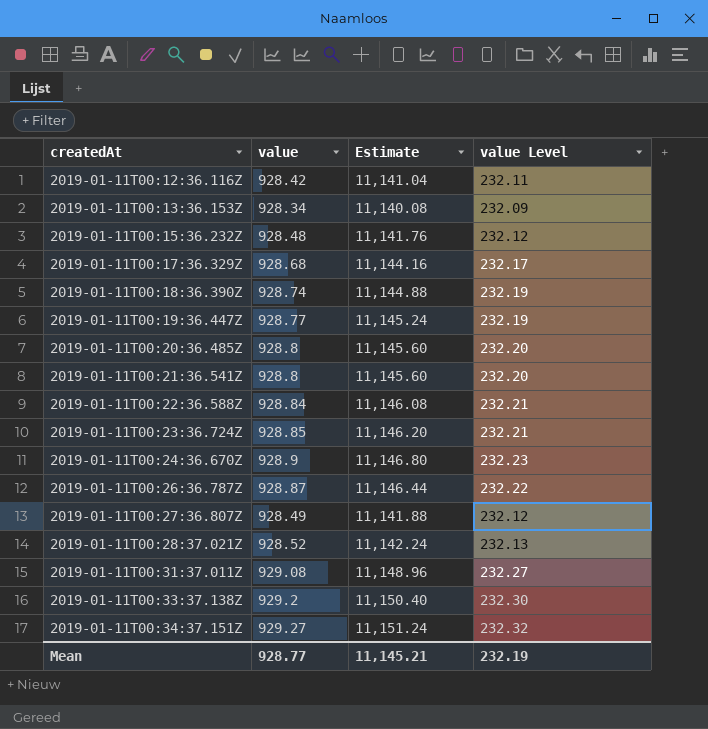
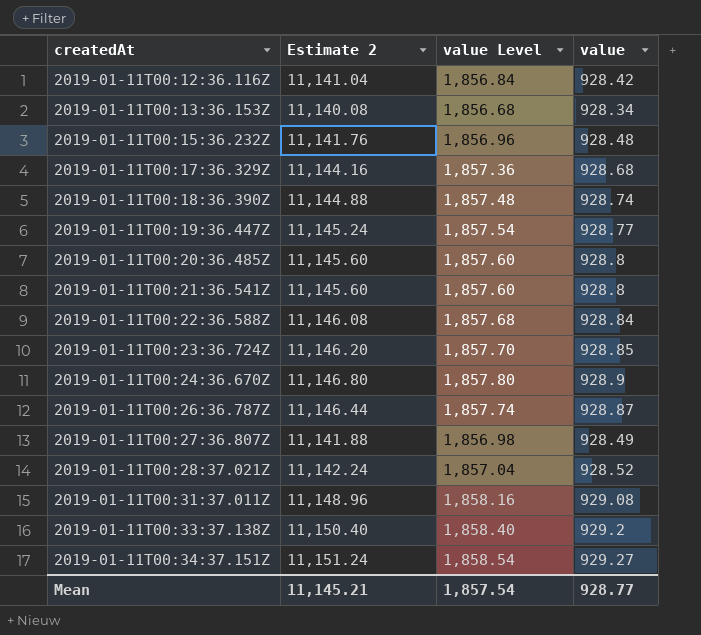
column name: Estimate -> Estimate 2
column value Level | formula: [value] * 0.25 -> [value] * 2
column value | position: 2 -> 4
Mean | value Level: 232.19 -> 1,857.54

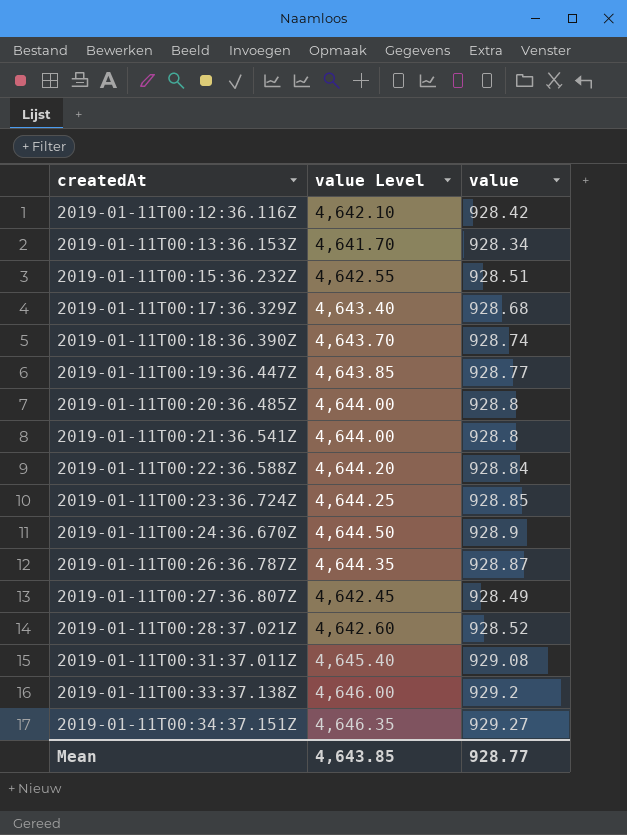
column Estimate 2 | formula: [value] * 12 -> none
column value Level | formula: [value] * 2 -> [value] * 5
2019-01-11T00:15:36.232Z | value: 928.48 -> 928.51
Mean | value Level: 1,857.54 -> 4,643.85

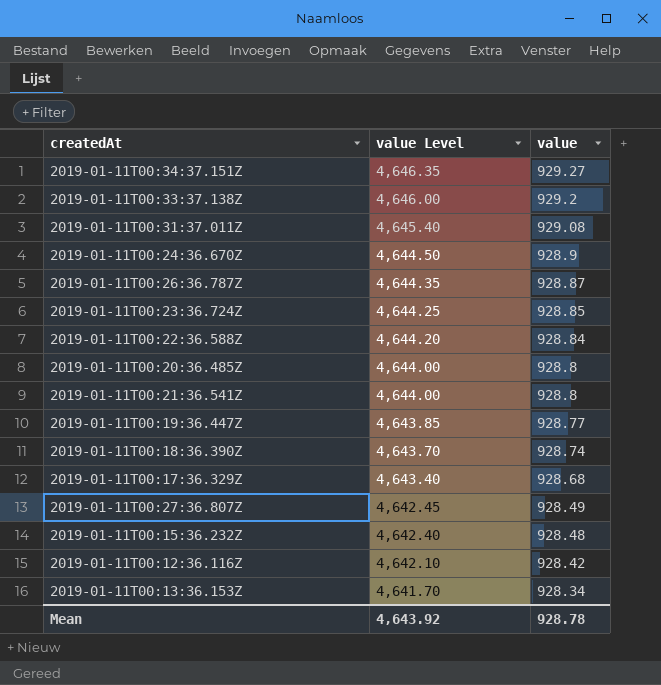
row order: createdAt ascending -> value Level descending
row 2019-01-11T00:28:37.021Z: 4,642.60 | 928.52 -> none
2019-01-11T00:15:36.232Z | value Level: 4,642.55 -> 4,642.40
2019-01-11T00:15:36.232Z | value: 928.51 -> 928.48
Mean | value Level: 4,643.85 -> 4,643.92
Mean | value: 928.77 -> 928.78

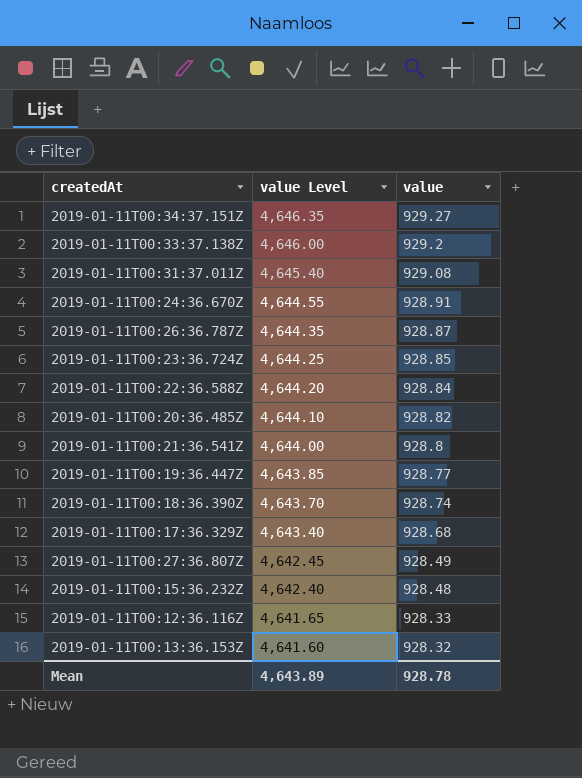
2019-01-11T00:24:36.670Z | value Level: 4,644.50 -> 4,644.55
2019-01-11T00:24:36.670Z | value: 928.9 -> 928.91
2019-01-11T00:20:36.485Z | value Level: 4,644.00 -> 4,644.10
2019-01-11T00:20:36.485Z | value: 928.8 -> 928.82
2019-01-11T00:12:36.116Z | value Level: 4,642.10 -> 4,641.65
2019-01-11T00:12:36.116Z | value: 928.42 -> 928.33
2019-01-11T00:13:36.153Z | value Level: 4,641.70 -> 4,641.60
2019-01-11T00:13:36.153Z | value: 928.34 -> 928.32
Mean | value Level: 4,643.92 -> 4,643.89

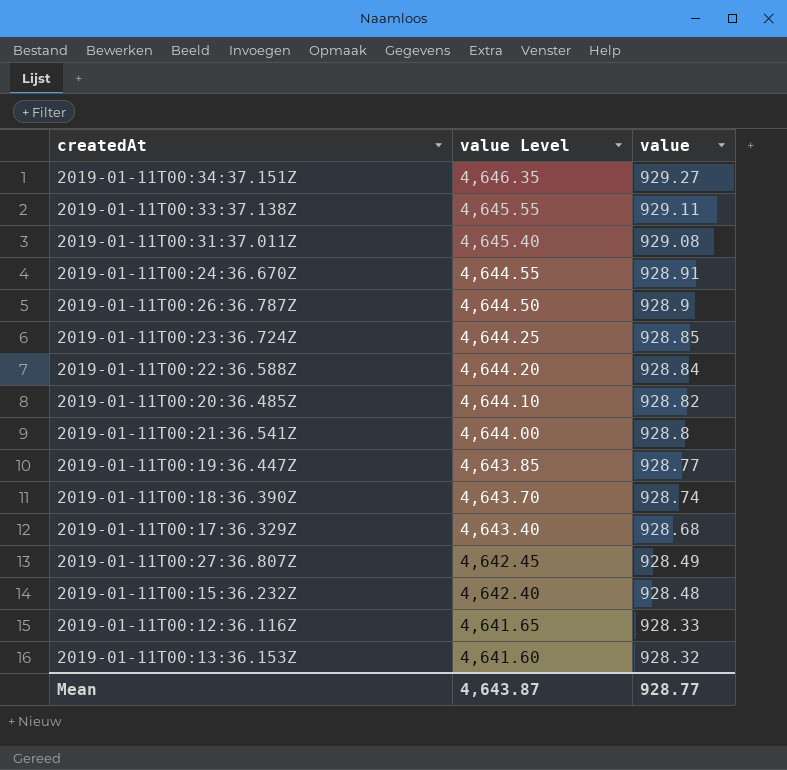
2019-01-11T00:33:37.138Z | value Level: 4,646.00 -> 4,645.55
2019-01-11T00:33:37.138Z | value: 929.2 -> 929.11
2019-01-11T00:26:36.787Z | value Level: 4,644.35 -> 4,644.50
2019-01-11T00:26:36.787Z | value: 928.87 -> 928.9
Mean | value Level: 4,643.89 -> 4,643.87
Mean | value: 928.78 -> 928.77

